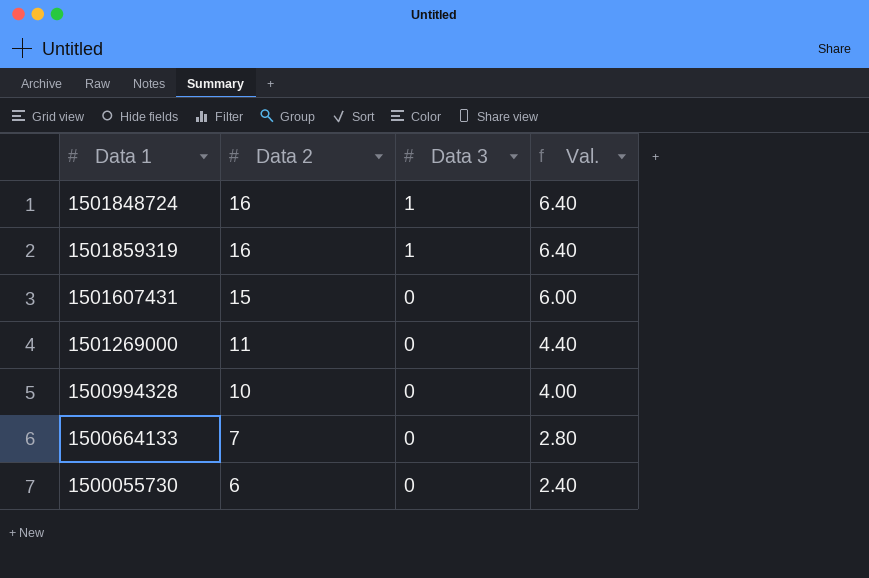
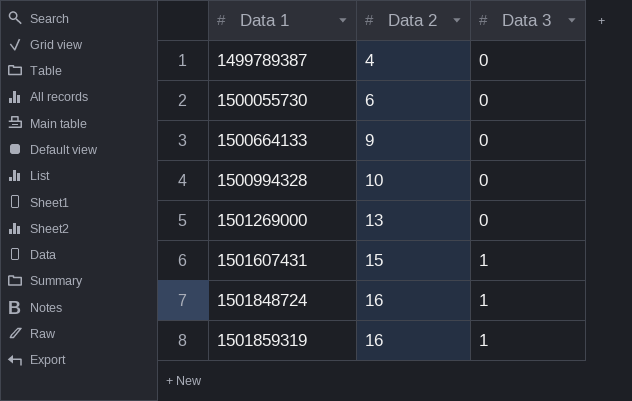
row order: Data 2 descending -> Data 1 ascending
column Val. | formula: [Data 2] * 0.4 -> none
row 1499789387: none -> 4 | 0
1500664133 | Data 2: 7 -> 9
1501269000 | Data 2: 11 -> 13
1501607431 | Data 3: 0 -> 1

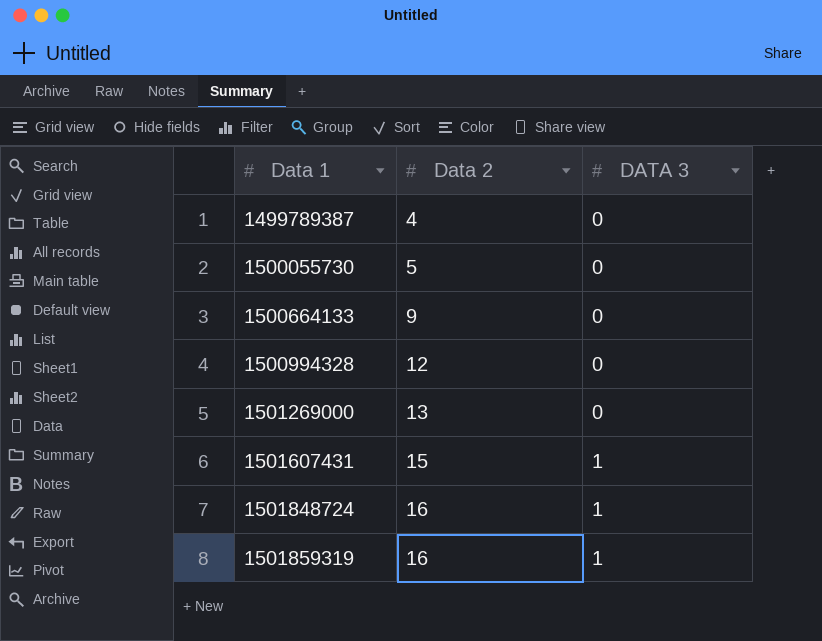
column name: Data 3 -> DATA 3
1500055730 | Data 2: 6 -> 5
1500994328 | Data 2: 10 -> 12

